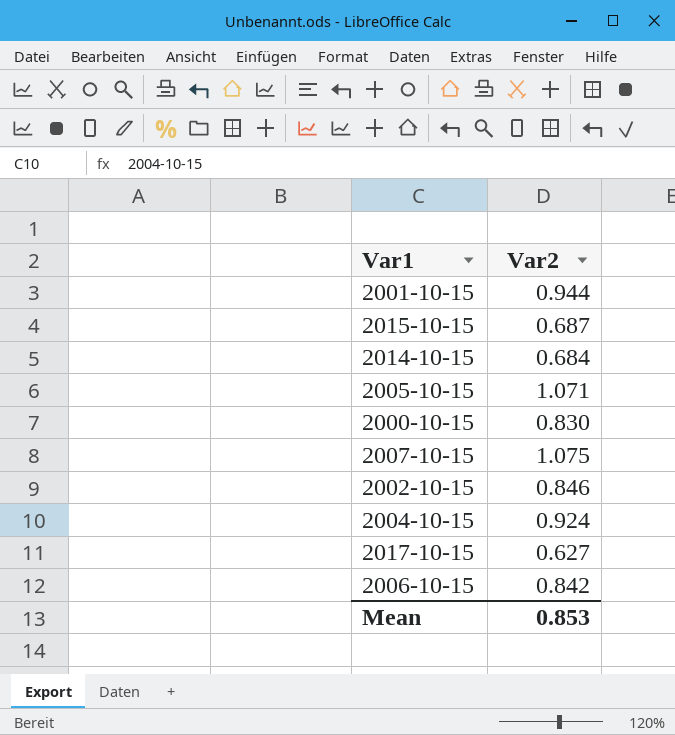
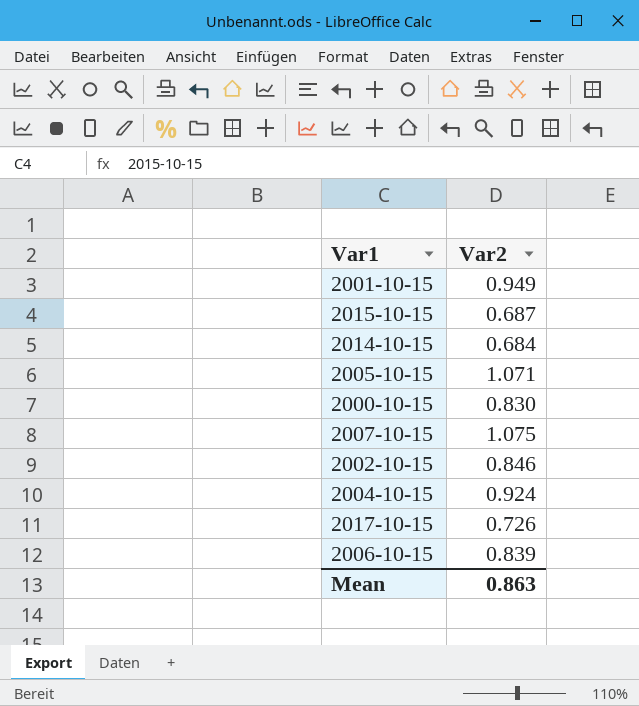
2001-10-15 | Var2: 0.944 -> 0.949
2017-10-15 | Var2: 0.627 -> 0.726
2006-10-15 | Var2: 0.842 -> 0.839
Mean | Var2: 0.853 -> 0.863

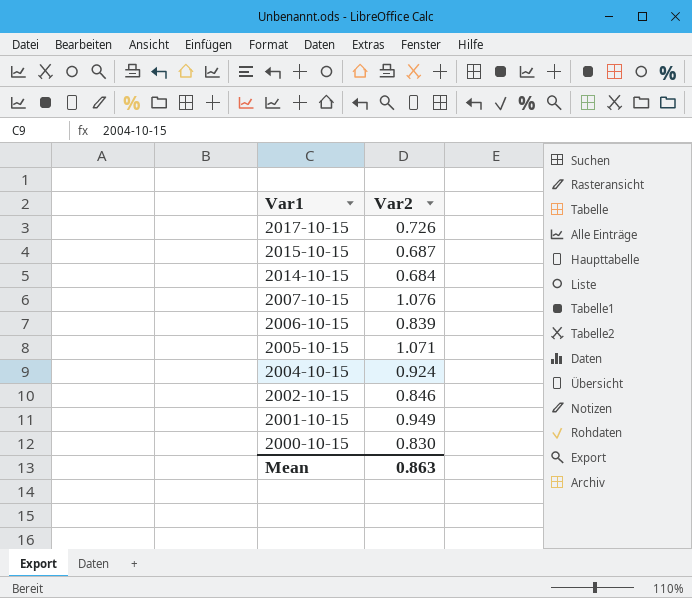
row order: none -> Var1 descending
2007-10-15 | Var2: 1.075 -> 1.076

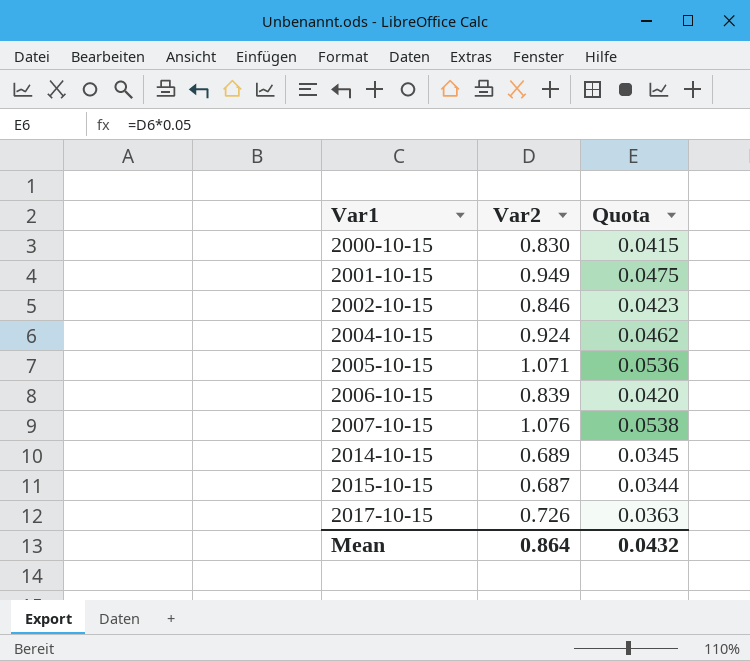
row order: Var1 descending -> Var1 ascending
column Quota | formula: none -> [Var2] * 0.05
2014-10-15 | Var2: 0.684 -> 0.689
Mean | Var2: 0.863 -> 0.864

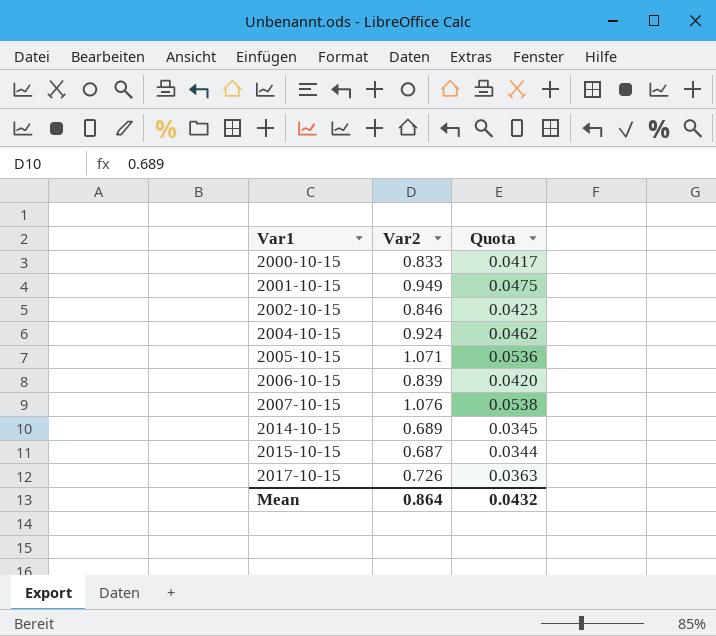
2000-10-15 | Var2: 0.830 -> 0.833
2000-10-15 | Quota: 0.0415 -> 0.0417

